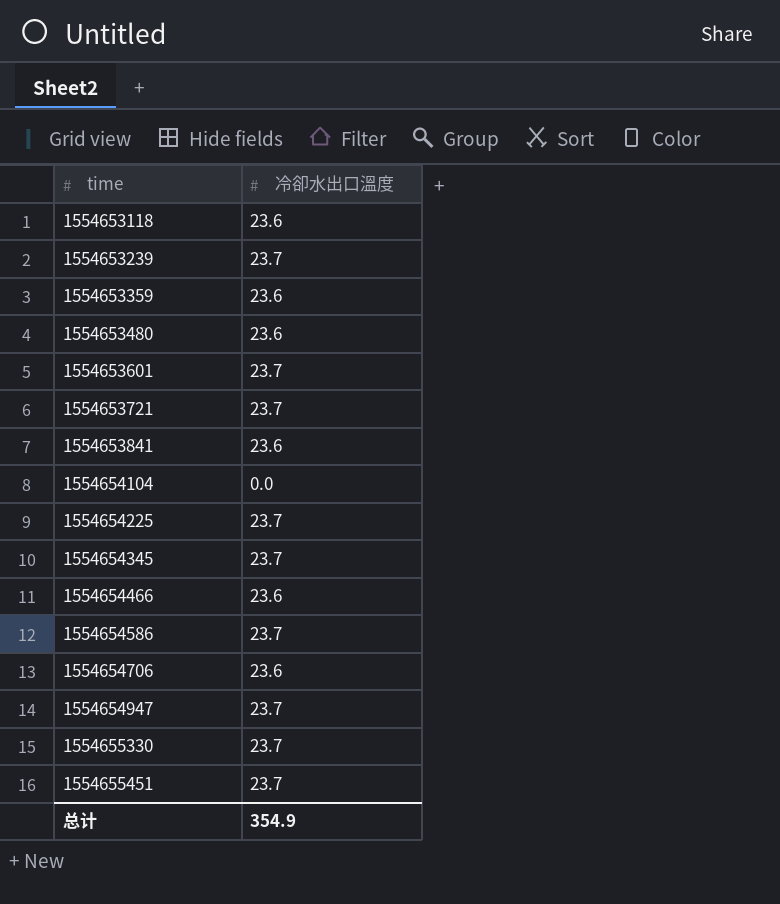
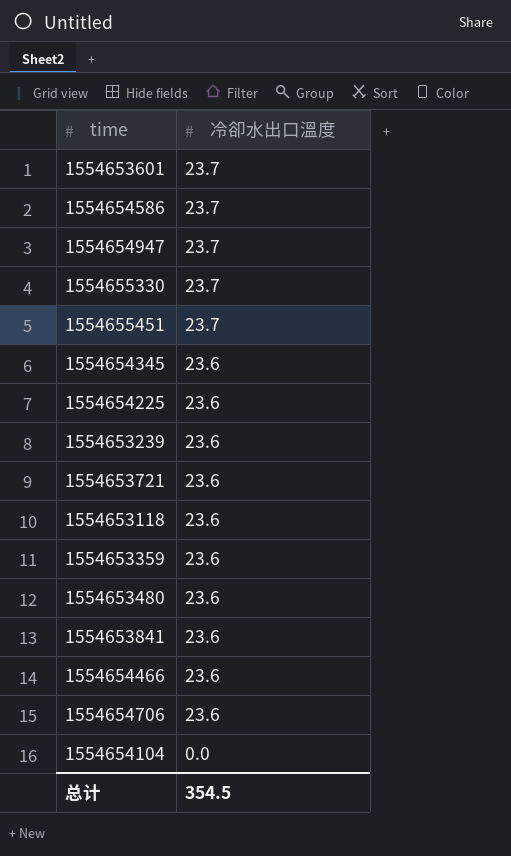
row order: time ascending -> 冷卻水出口溫度 descending
1554654345 | 冷卻水出口溫度: 23.7 -> 23.6
1554654225 | 冷卻水出口溫度: 23.7 -> 23.6
1554653239 | 冷卻水出口溫度: 23.7 -> 23.6
1554653721 | 冷卻水出口溫度: 23.7 -> 23.6
总计 | 冷卻水出口溫度: 354.9 -> 354.5

